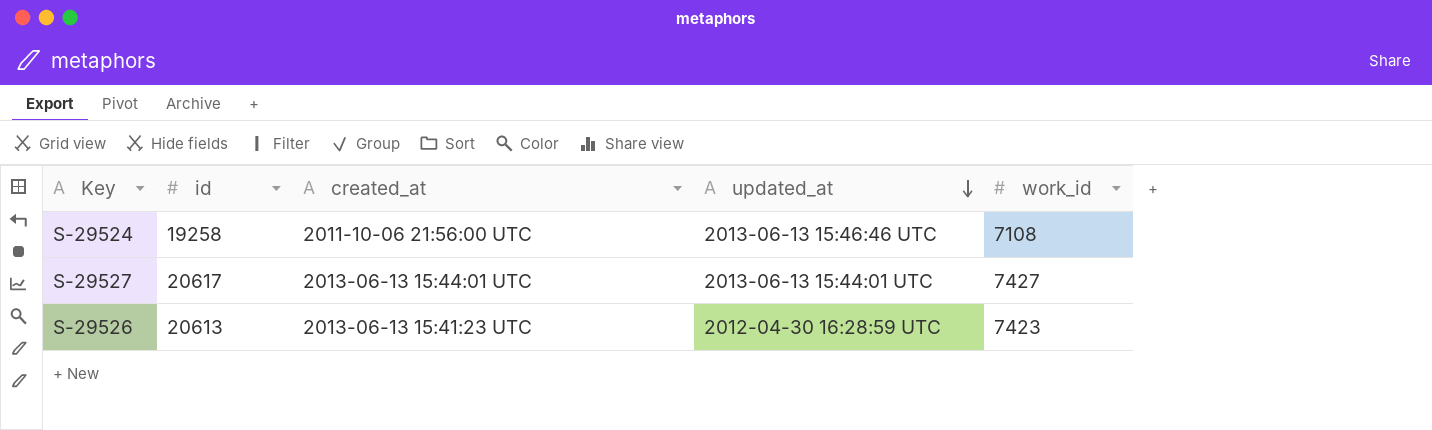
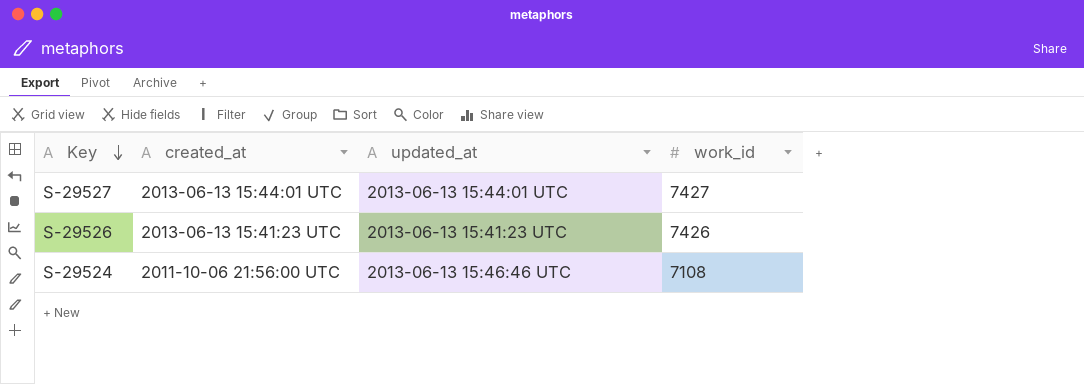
row order: updated_at descending -> Key descending
column id | position: 2 -> none
S-29526 | updated_at: 2012-04-30 16:28:59 UTC -> 2013-06-13 15:41:23 UTC
S-29526 | work_id: 7423 -> 7426

